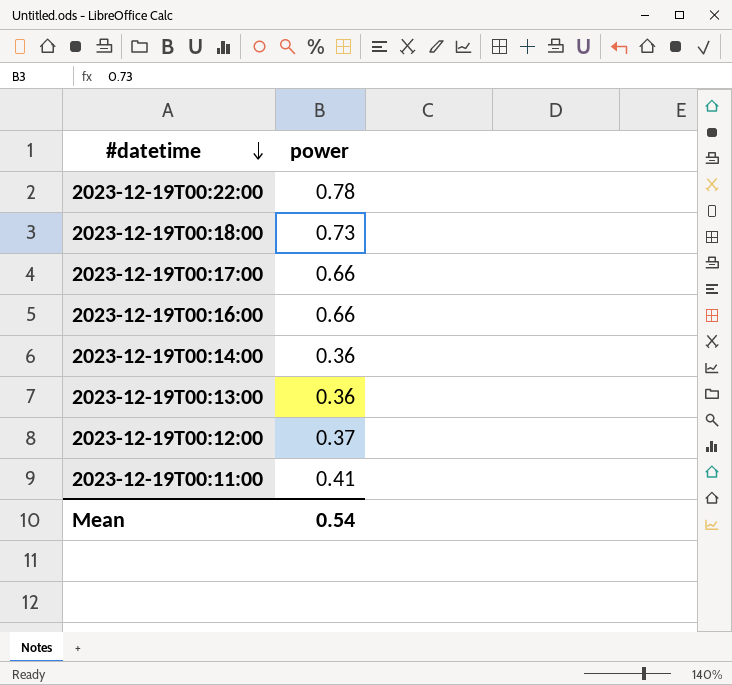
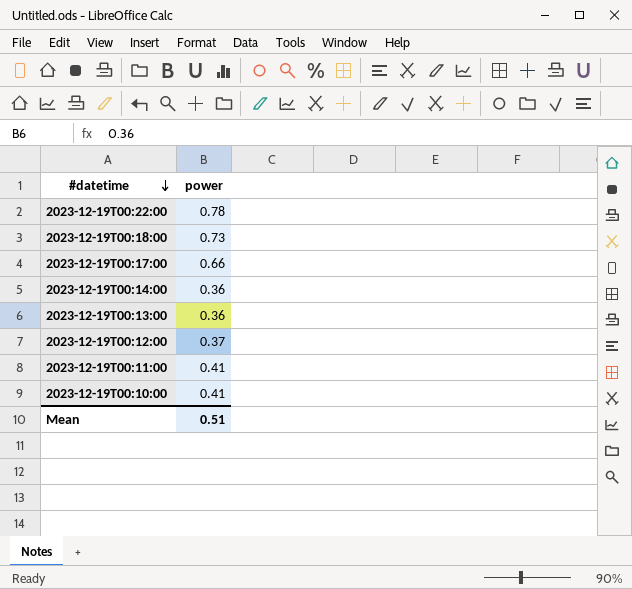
row 2023-12-19T00:16:00: 0.66 -> none
row 2023-12-19T00:10:00: none -> 0.41
Mean | power: 0.54 -> 0.51

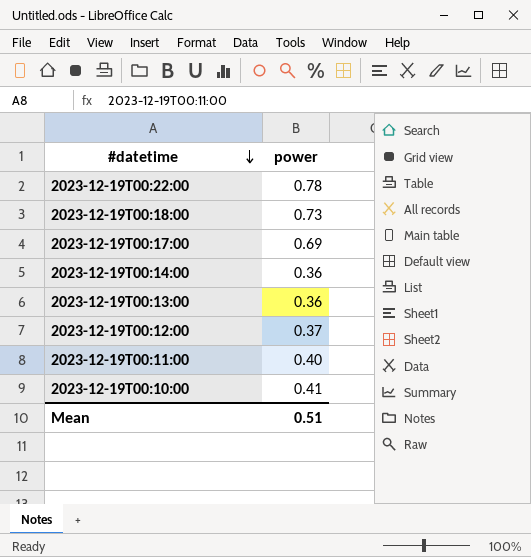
2023-12-19T00:17:00 | power: 0.66 -> 0.69
2023-12-19T00:11:00 | power: 0.41 -> 0.40

